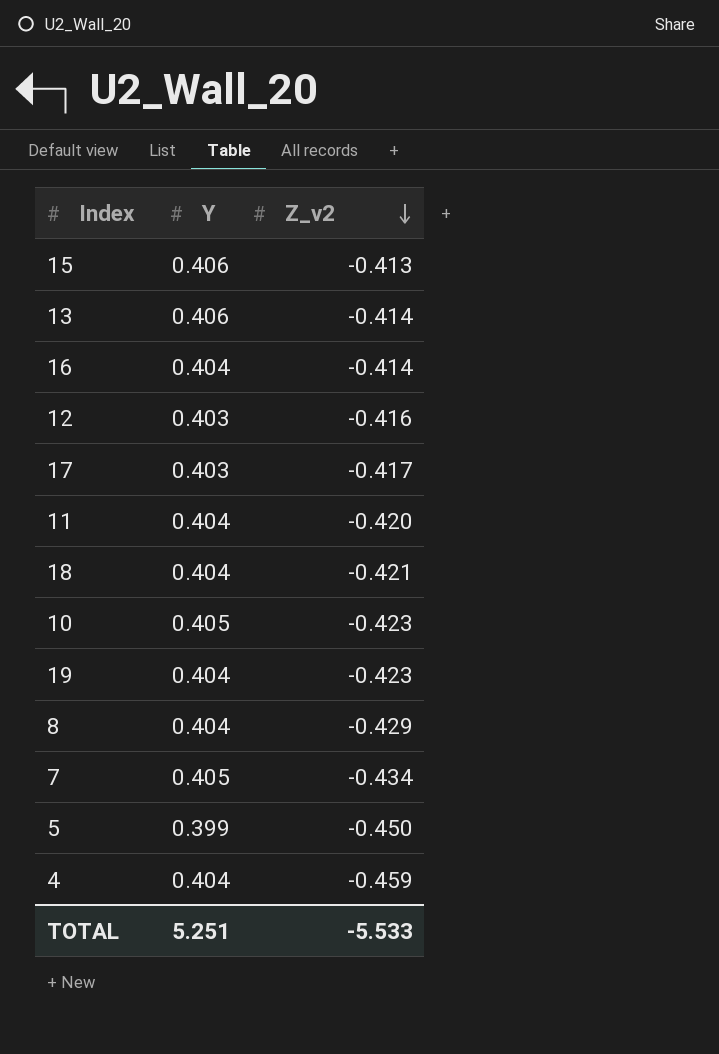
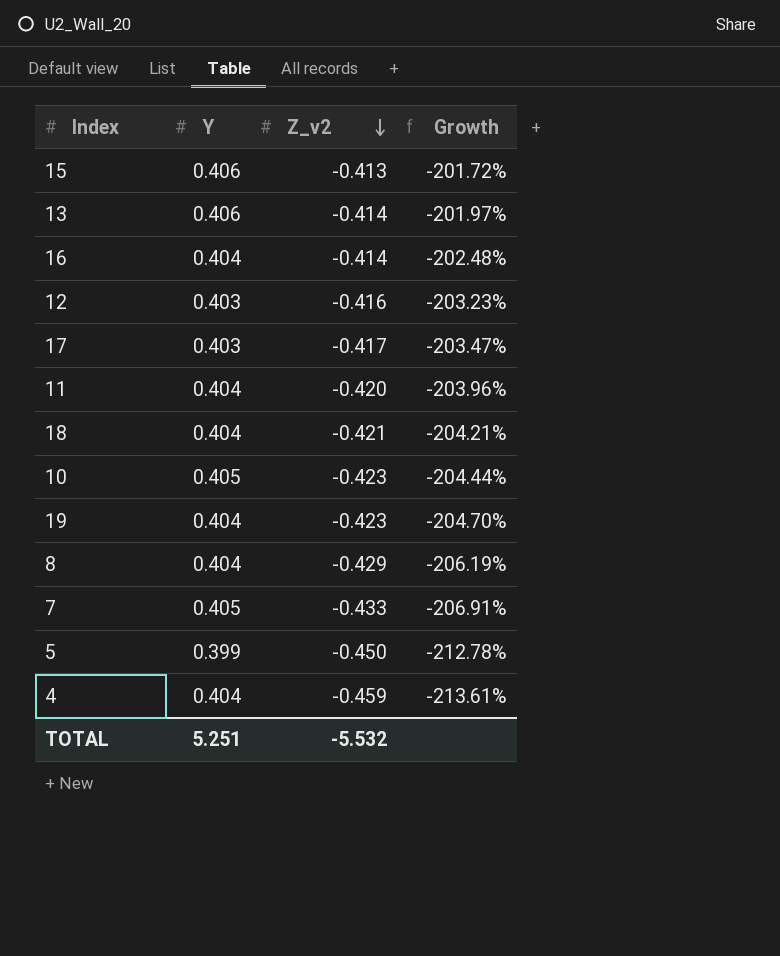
column Growth | formula: none -> ([Z_v2] - [Y]) / [Y]
7 | Z_v2: -0.434 -> -0.433
TOTAL | Z_v2: -5.533 -> -5.532

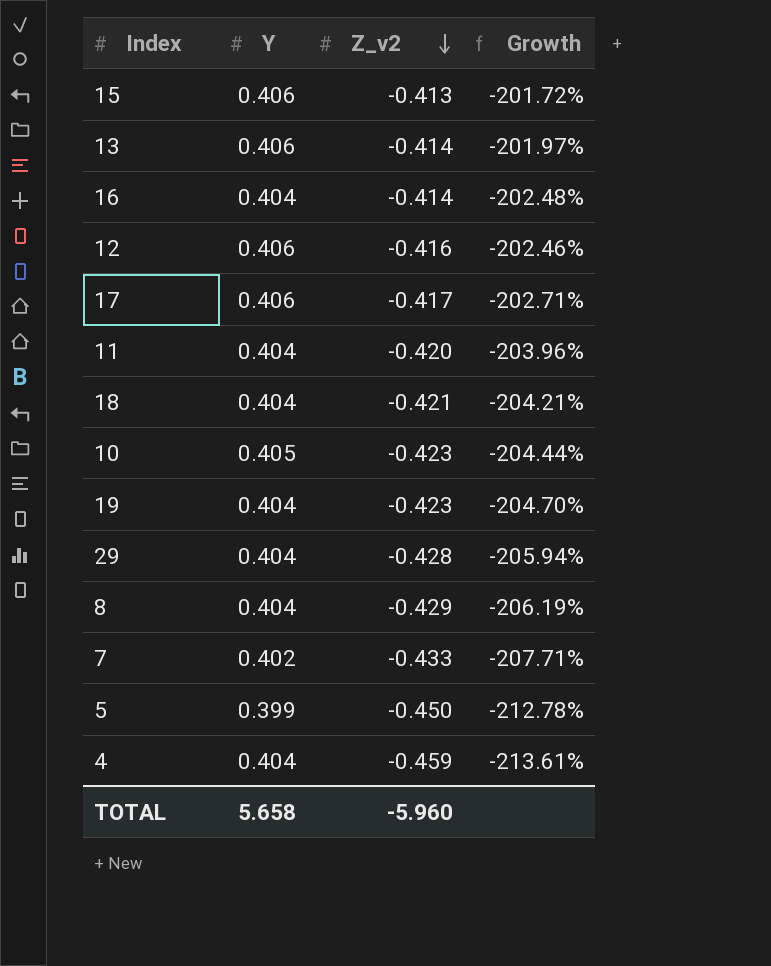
12 | Y: 0.403 -> 0.406
12 | Growth: -203.23% -> -202.46%
17 | Y: 0.403 -> 0.406
17 | Growth: -203.47% -> -202.71%
row 29: none -> 0.404 | -0.428 | -205.94%
7 | Y: 0.405 -> 0.402
7 | Growth: -206.91% -> -207.71%
TOTAL | Y: 5.251 -> 5.658
TOTAL | Z_v2: -5.532 -> -5.960

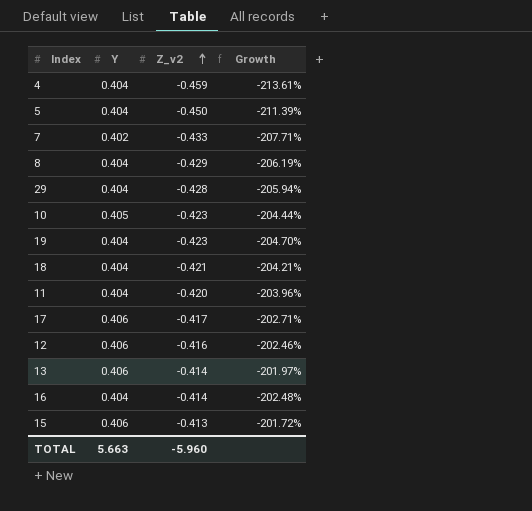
row order: Z_v2 descending -> Z_v2 ascending
5 | Y: 0.399 -> 0.404
5 | Growth: -212.78% -> -211.39%
TOTAL | Y: 5.658 -> 5.663

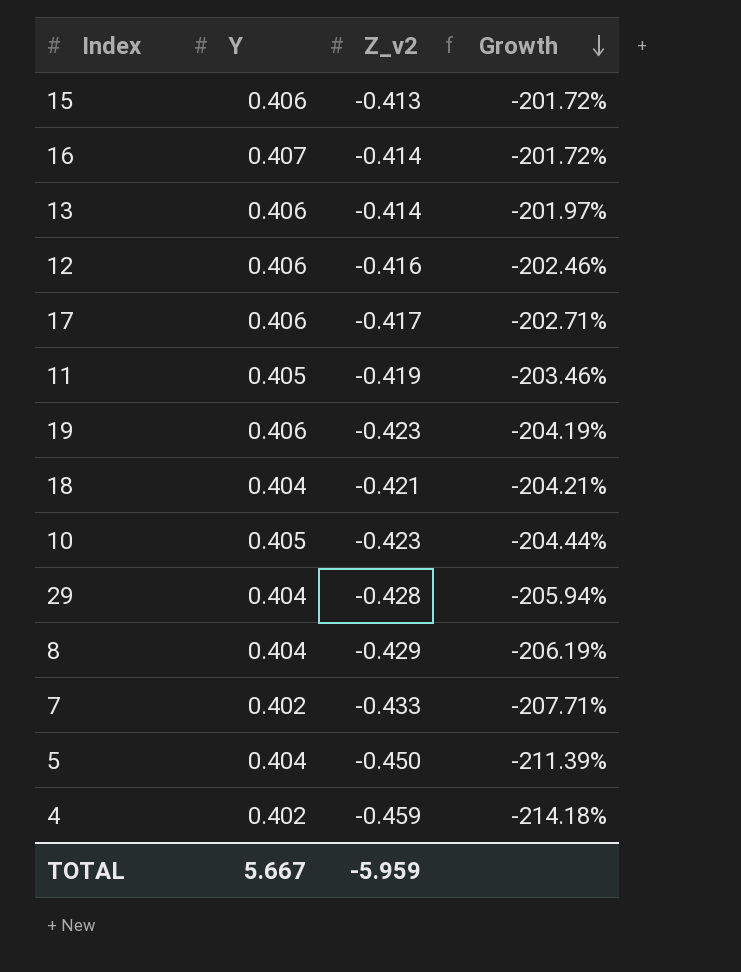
row order: Z_v2 ascending -> Growth descending
16 | Y: 0.404 -> 0.407
16 | Growth: -202.48% -> -201.72%
11 | Y: 0.404 -> 0.405
11 | Z_v2: -0.420 -> -0.419
11 | Growth: -203.96% -> -203.46%
19 | Y: 0.404 -> 0.406
19 | Growth: -204.70% -> -204.19%
4 | Y: 0.404 -> 0.402
4 | Growth: -213.61% -> -214.18%
TOTAL | Y: 5.663 -> 5.667
TOTAL | Z_v2: -5.960 -> -5.959

